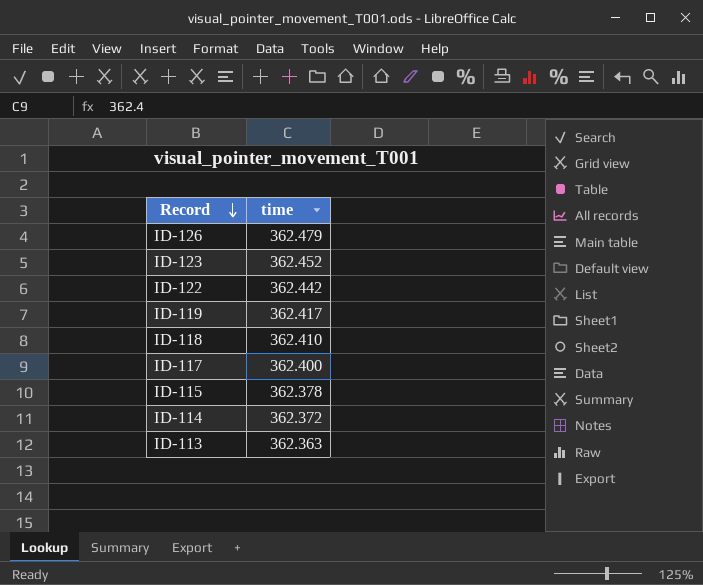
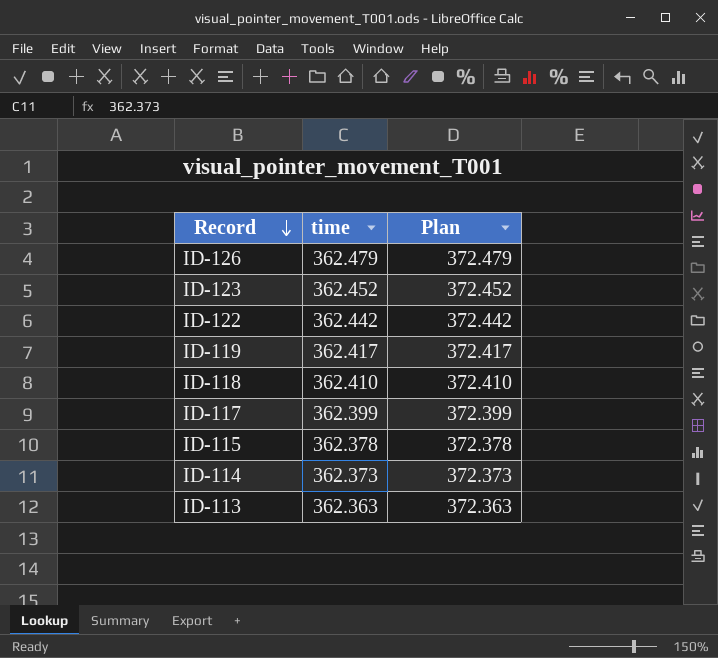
column Plan | formula: none -> [time] + 10
ID-117 | time: 362.400 -> 362.399
ID-114 | time: 362.372 -> 362.373

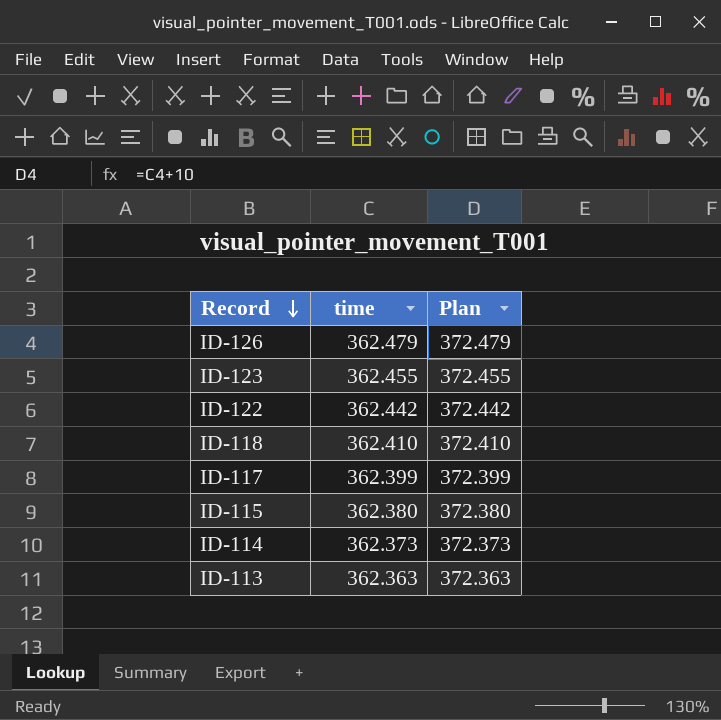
row ID-119: 362.417 | 372.417 -> none
ID-123 | time: 362.452 -> 362.455
ID-123 | Plan: 372.452 -> 372.455
ID-115 | time: 362.378 -> 362.380
ID-115 | Plan: 372.378 -> 372.380

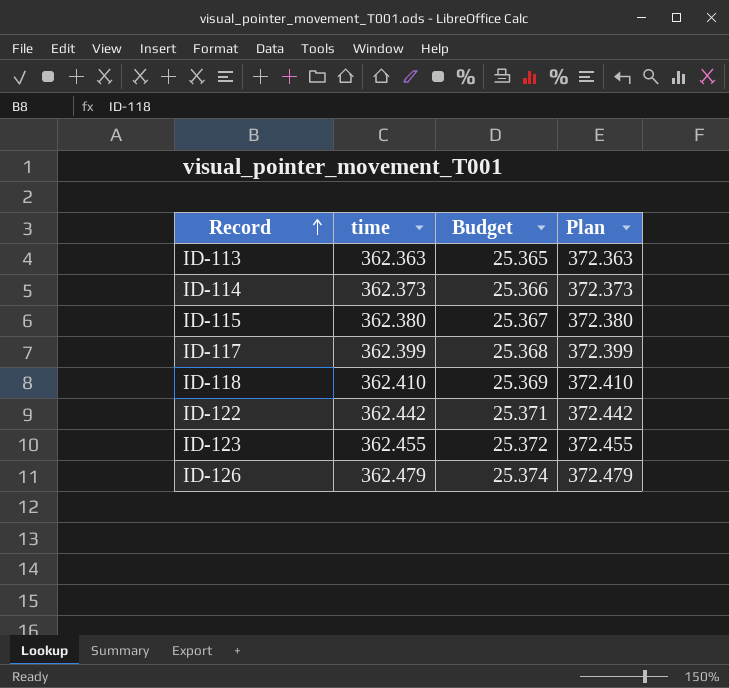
row order: Record descending -> Record ascending
column Budget | formula: none -> [time] * 0.07

